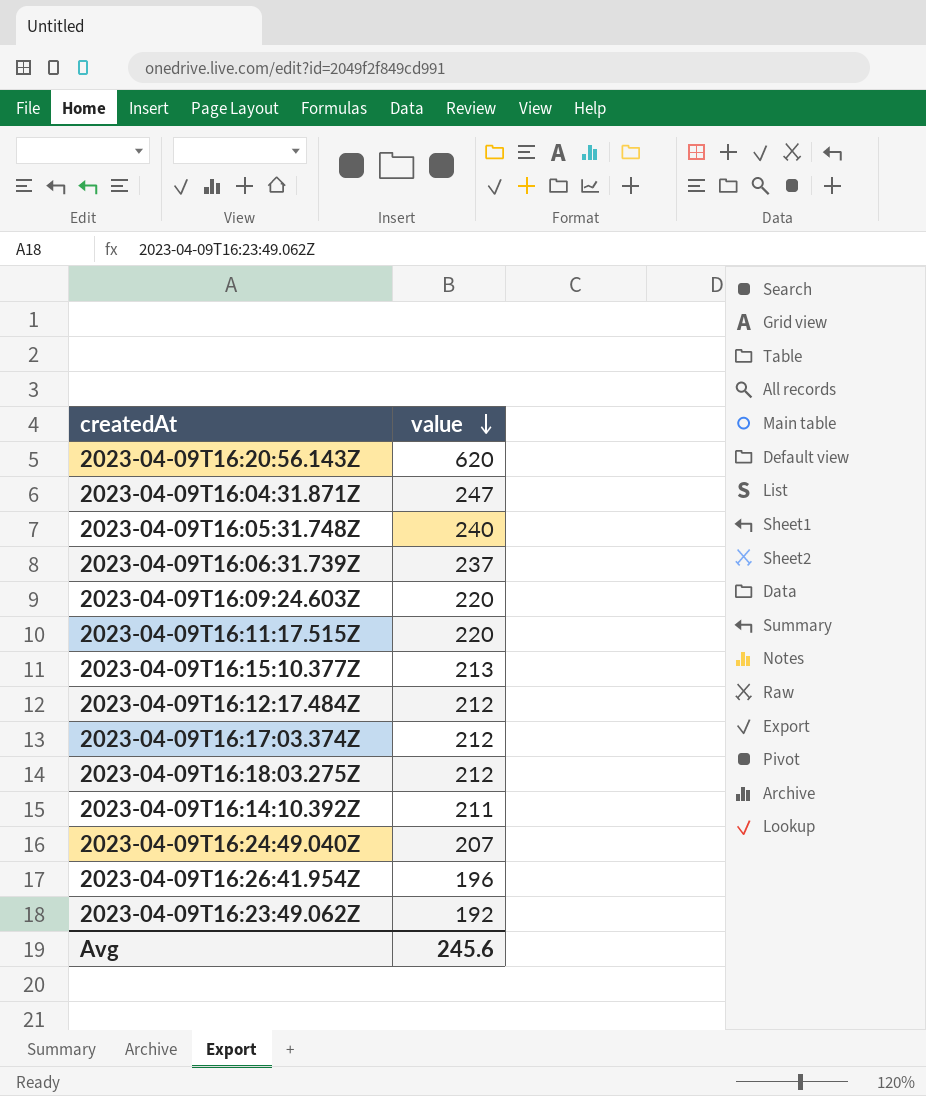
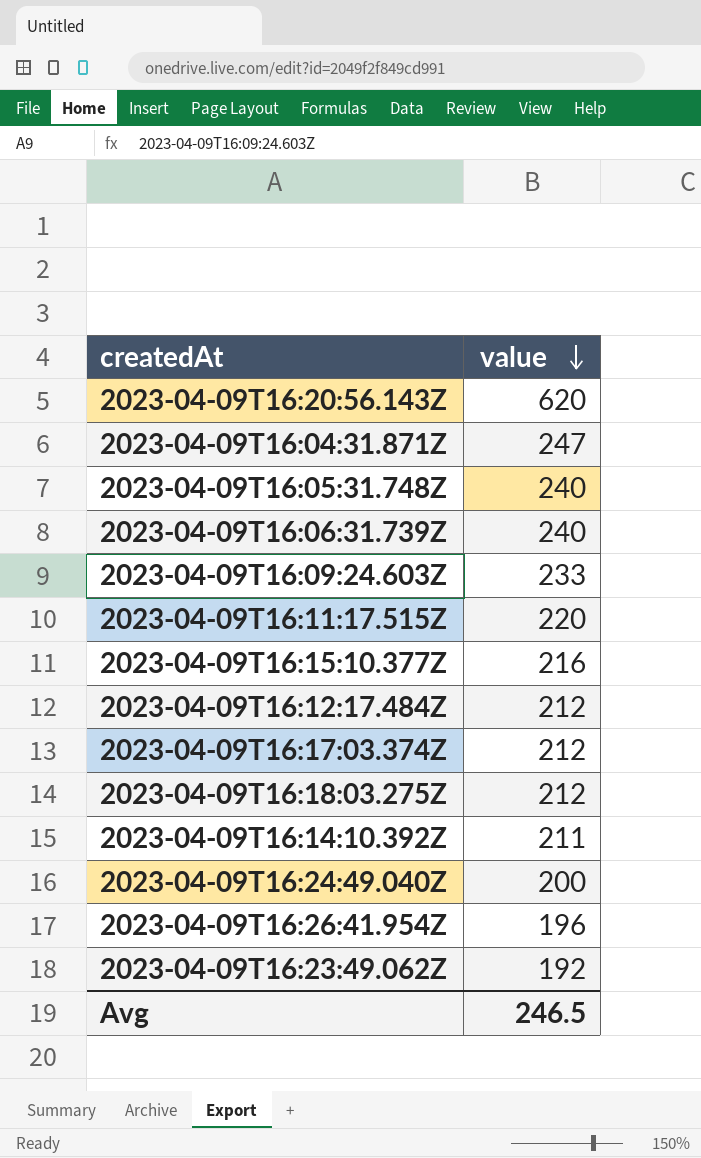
2023-04-09T16:06:31.739Z | value: 237 -> 240
2023-04-09T16:09:24.603Z | value: 220 -> 233
2023-04-09T16:15:10.377Z | value: 213 -> 216
2023-04-09T16:24:49.040Z | value: 207 -> 200
Avg | value: 245.6 -> 246.5

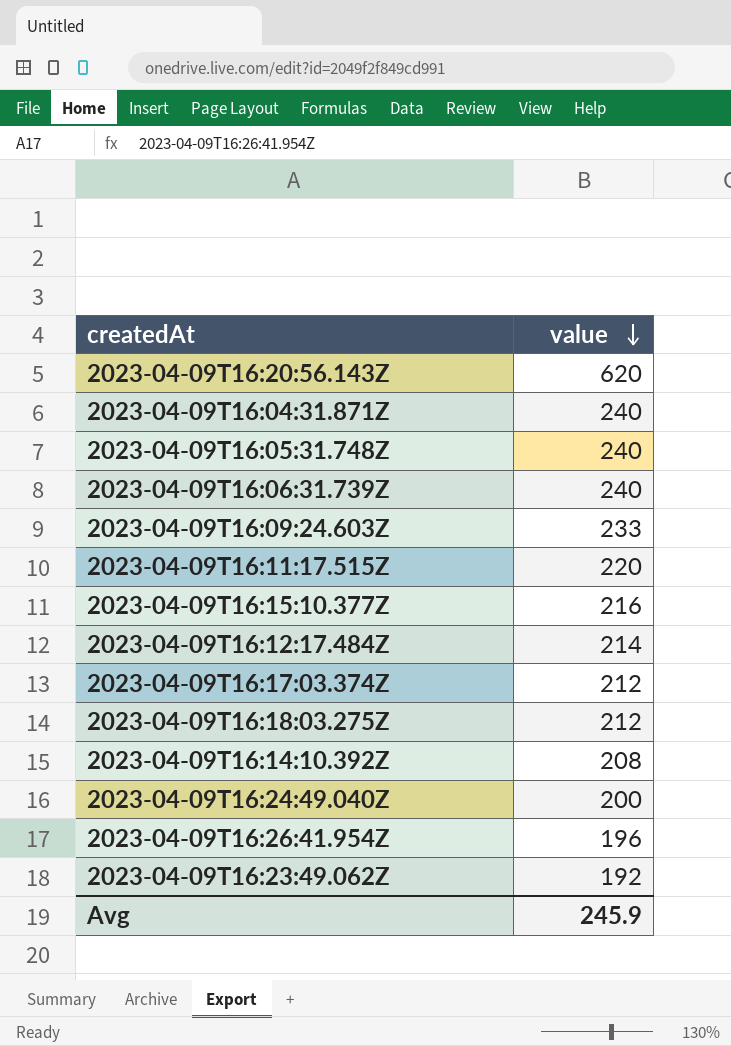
2023-04-09T16:04:31.871Z | value: 247 -> 240
2023-04-09T16:12:17.484Z | value: 212 -> 214
2023-04-09T16:14:10.392Z | value: 211 -> 208
Avg | value: 246.5 -> 245.9

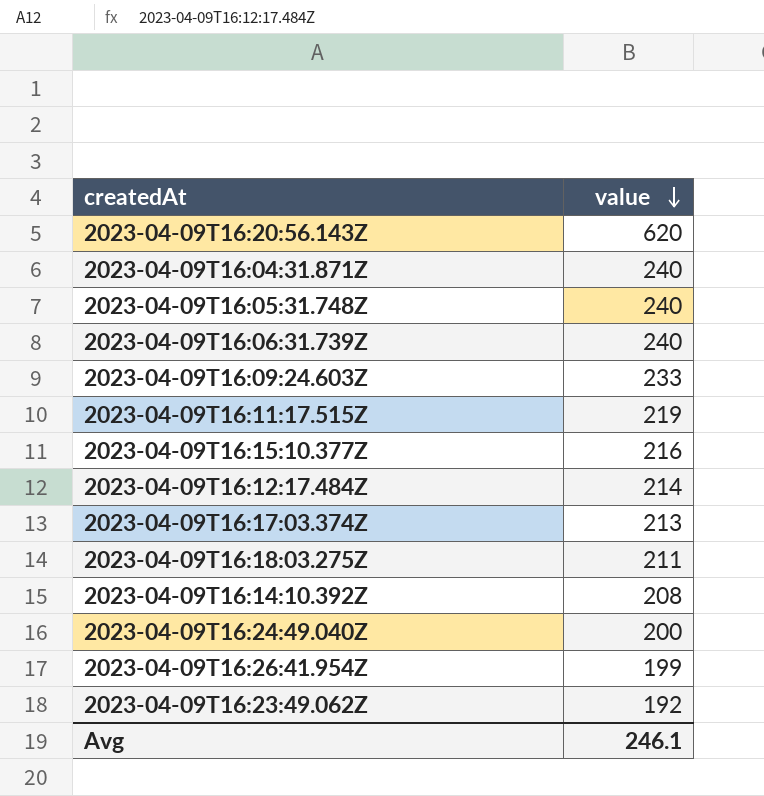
2023-04-09T16:11:17.515Z | value: 220 -> 219
2023-04-09T16:17:03.374Z | value: 212 -> 213
2023-04-09T16:18:03.275Z | value: 212 -> 211
2023-04-09T16:26:41.954Z | value: 196 -> 199
Avg | value: 245.9 -> 246.1

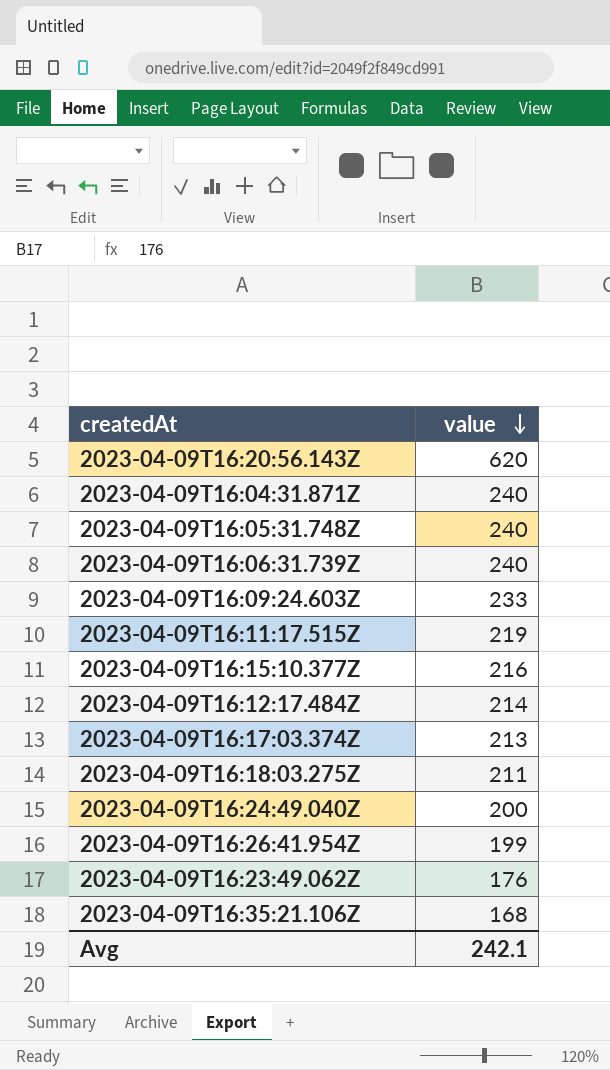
row 2023-04-09T16:14:10.392Z: 208 -> none
2023-04-09T16:23:49.062Z | value: 192 -> 176
row 2023-04-09T16:35:21.106Z: none -> 168
Avg | value: 246.1 -> 242.1

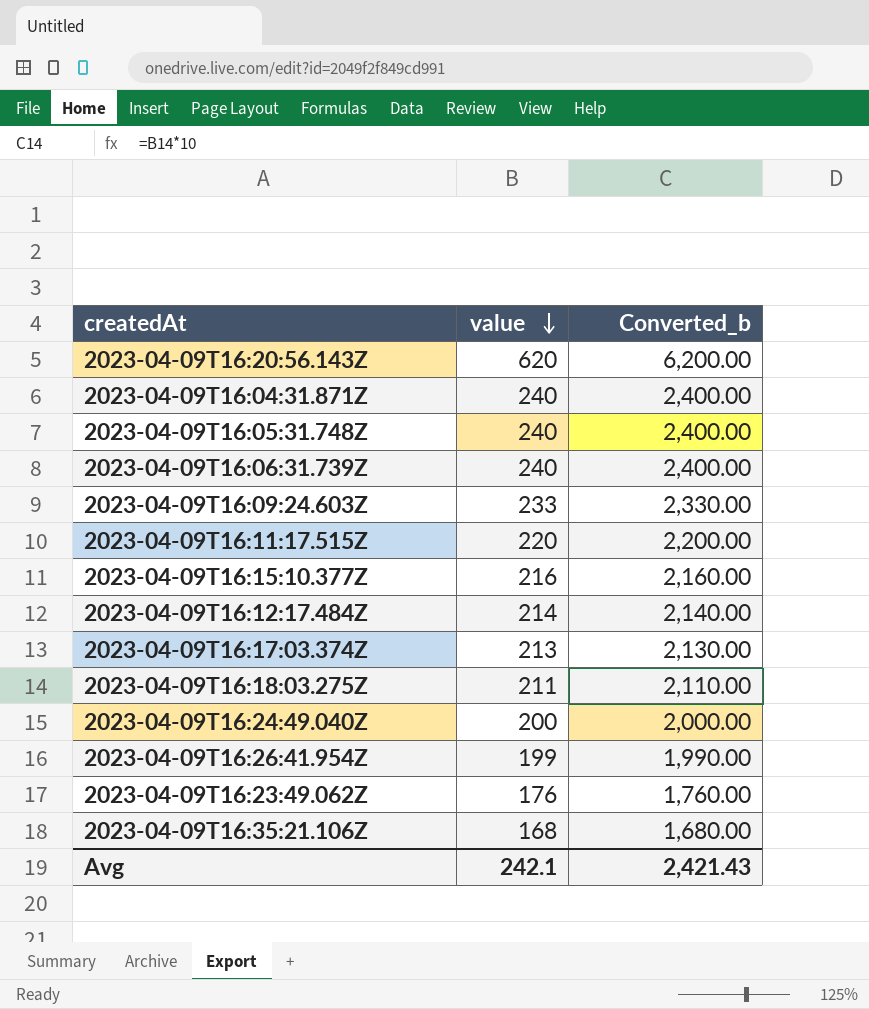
column Converted_b | formula: none -> [value] * 10
2023-04-09T16:11:17.515Z | value: 219 -> 220

